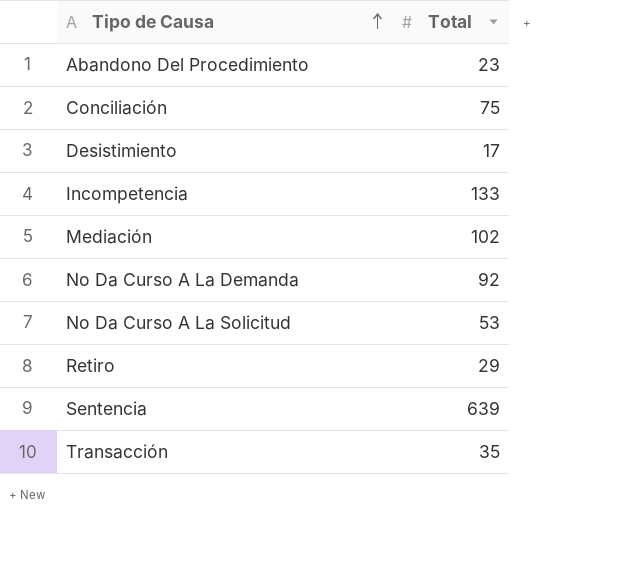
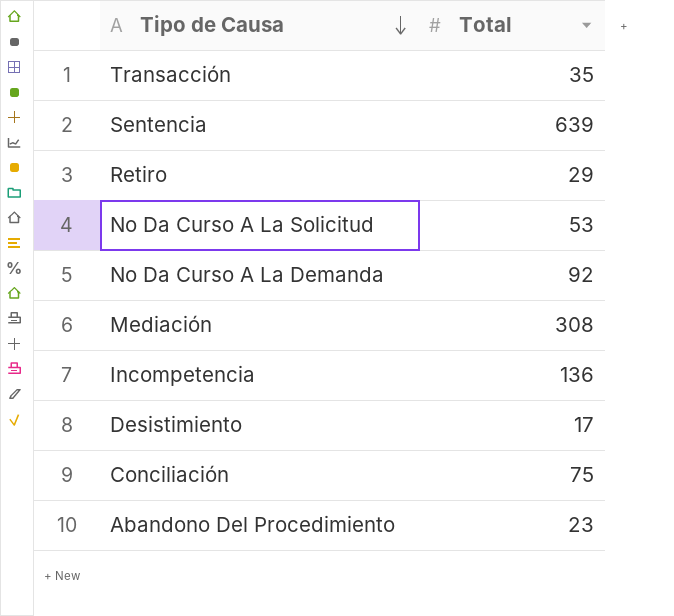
row order: Tipo de Causa ascending -> Tipo de Causa descending
Mediación | Total: 102 -> 308
Incompetencia | Total: 133 -> 136

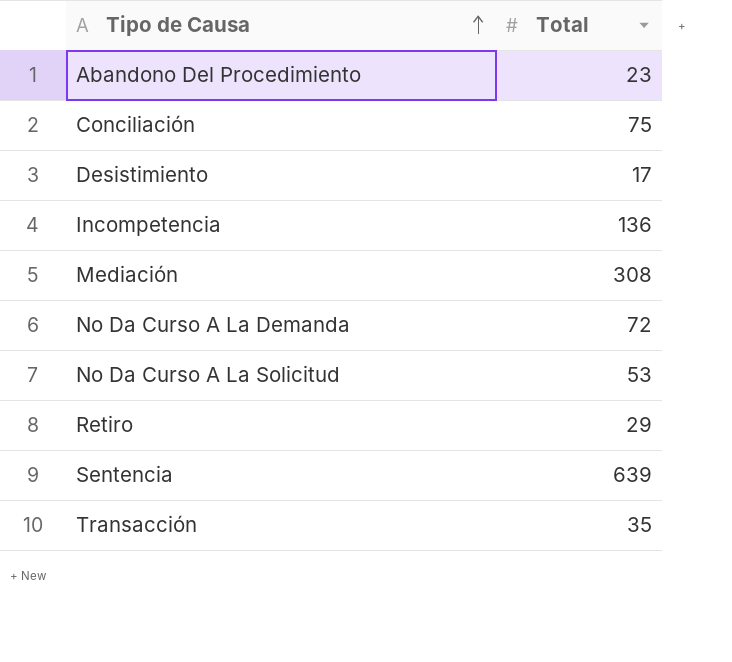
row order: Tipo de Causa descending -> Tipo de Causa ascending
No Da Curso A La Demanda | Total: 92 -> 72

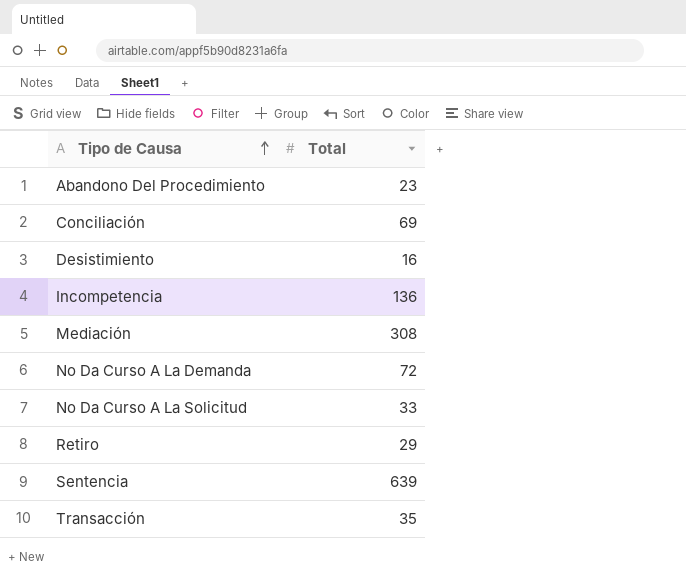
Conciliación | Total: 75 -> 69
Desistimiento | Total: 17 -> 16
No Da Curso A La Solicitud | Total: 53 -> 33

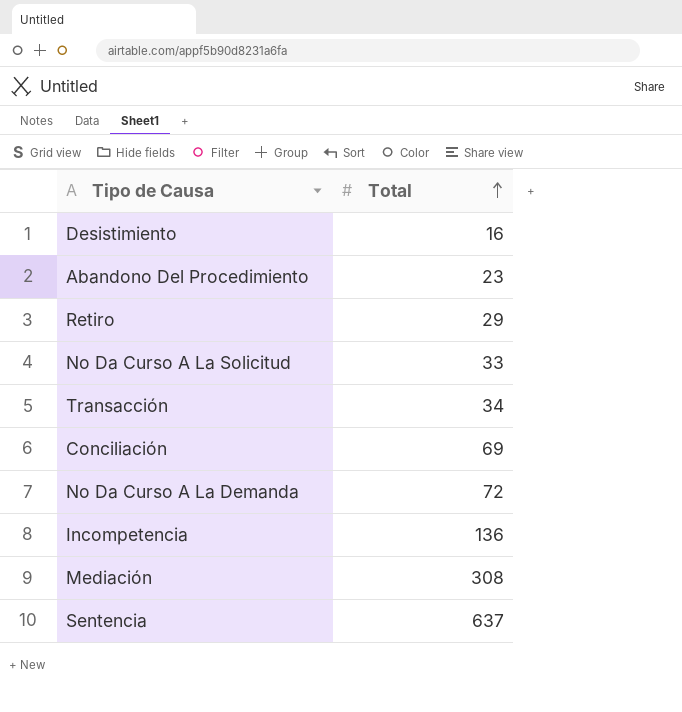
row order: Tipo de Causa ascending -> Total ascending
Transacción | Total: 35 -> 34
Sentencia | Total: 639 -> 637

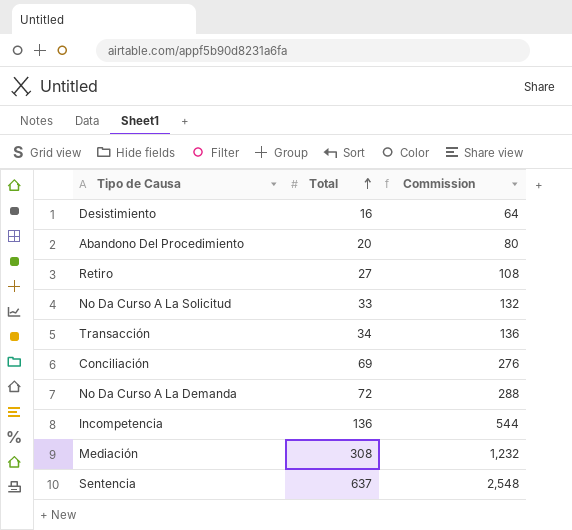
column Commission | formula: none -> [Total] * 4
Abandono Del Procedimiento | Total: 23 -> 20
Retiro | Total: 29 -> 27

